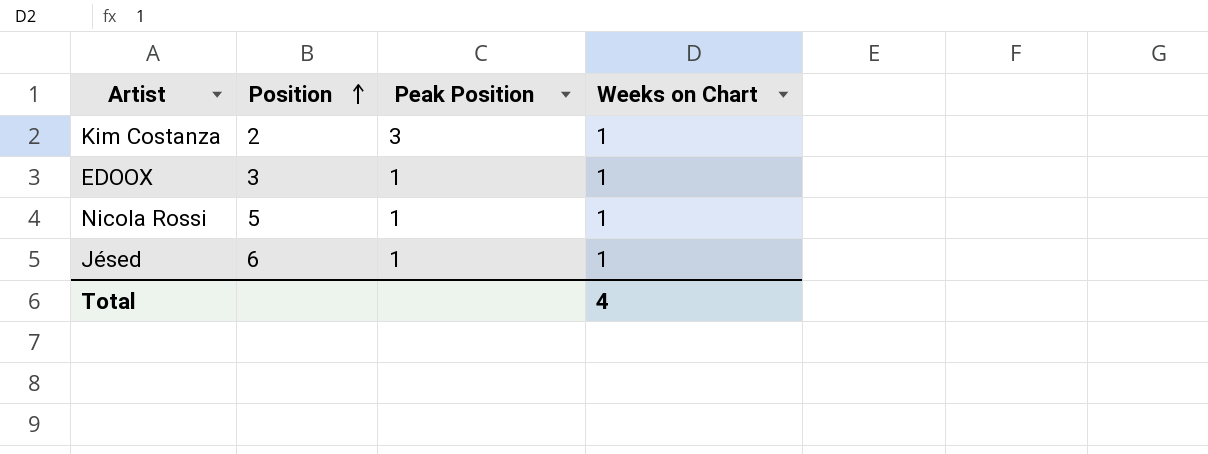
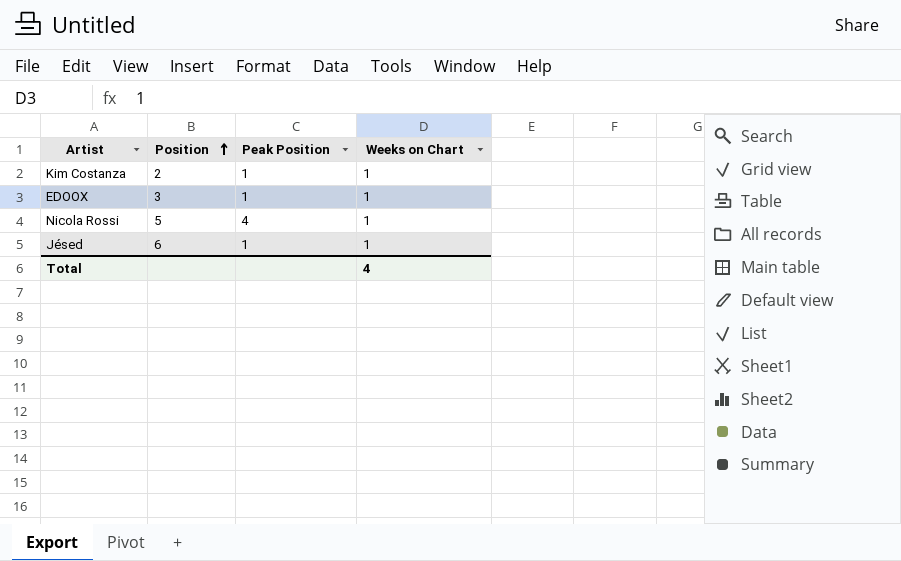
Kim Costanza | Peak Position: 3 -> 1
Nicola Rossi | Peak Position: 1 -> 4

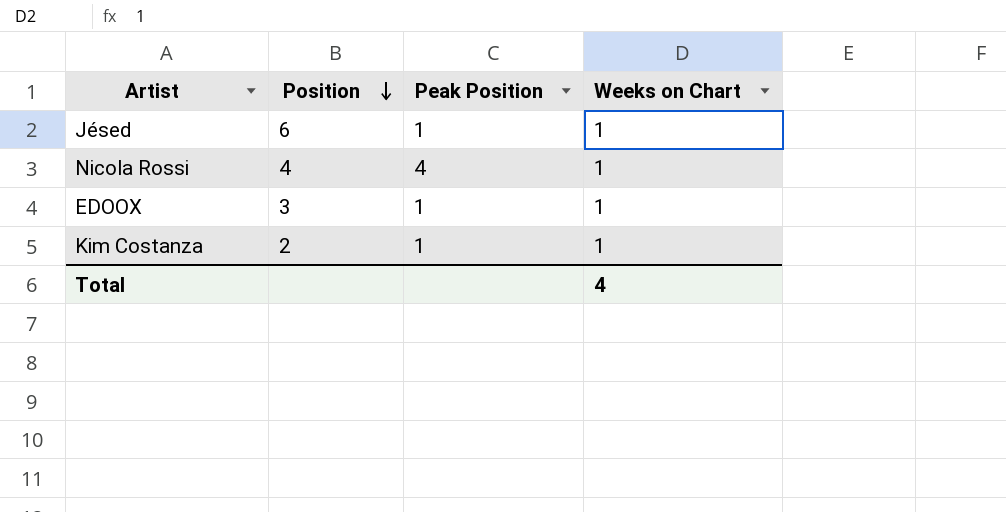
row order: Position ascending -> Position descending
Nicola Rossi | Position: 5 -> 4

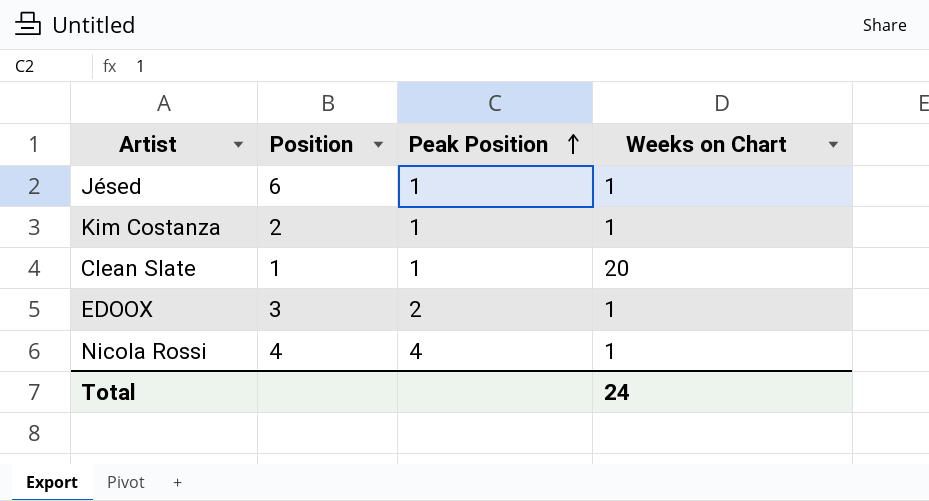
row order: Position descending -> Peak Position ascending
row Clean Slate: none -> 1 | 1 | 20
EDOOX | Peak Position: 1 -> 2
Total | Weeks on Chart: 4 -> 24

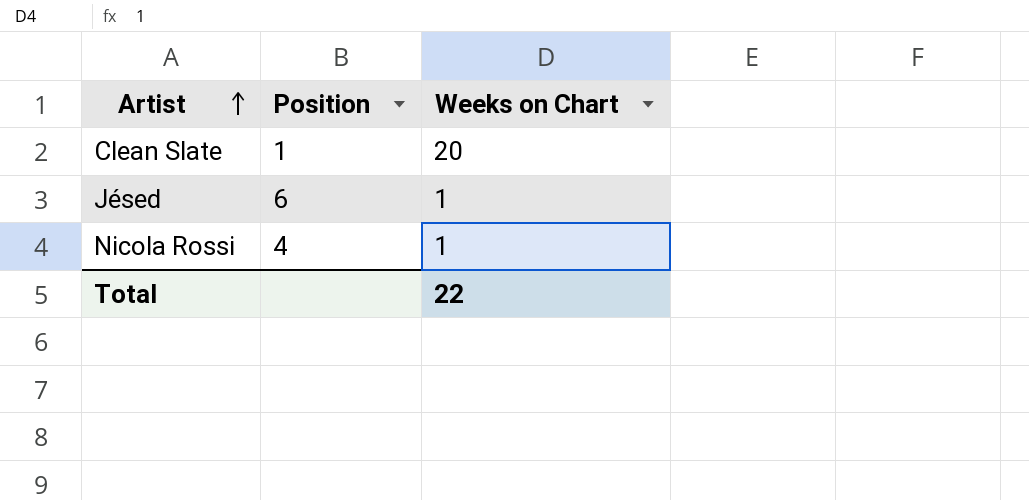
row order: Peak Position ascending -> Artist ascending
column Peak Position | position: 3 -> none
row Kim Costanza: 2 | 1 | 1 -> none
row EDOOX: 3 | 2 | 1 -> none
Total | Weeks on Chart: 24 -> 22

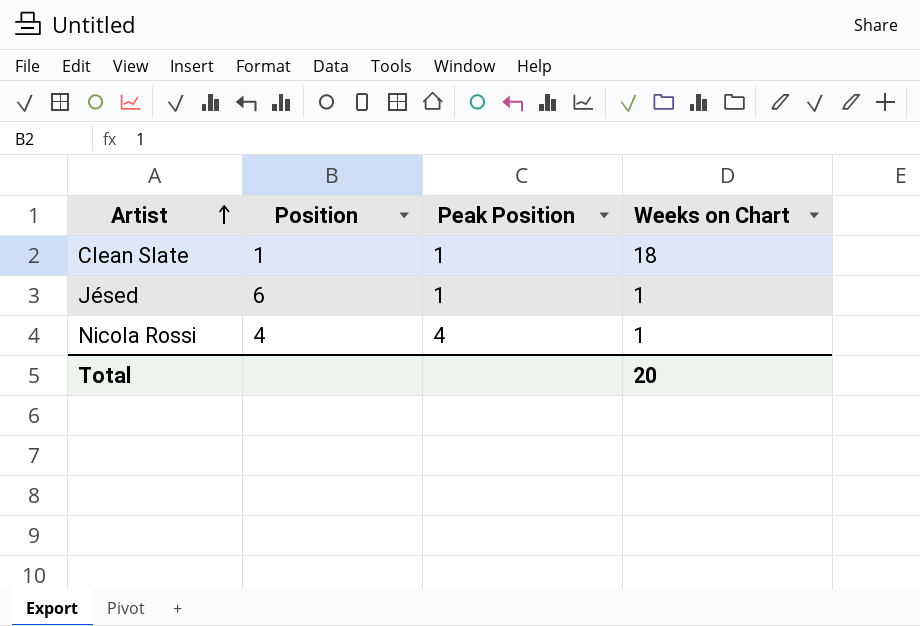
column Peak Position | position: none -> 3
Clean Slate | Weeks on Chart: 20 -> 18
Total | Weeks on Chart: 22 -> 20

